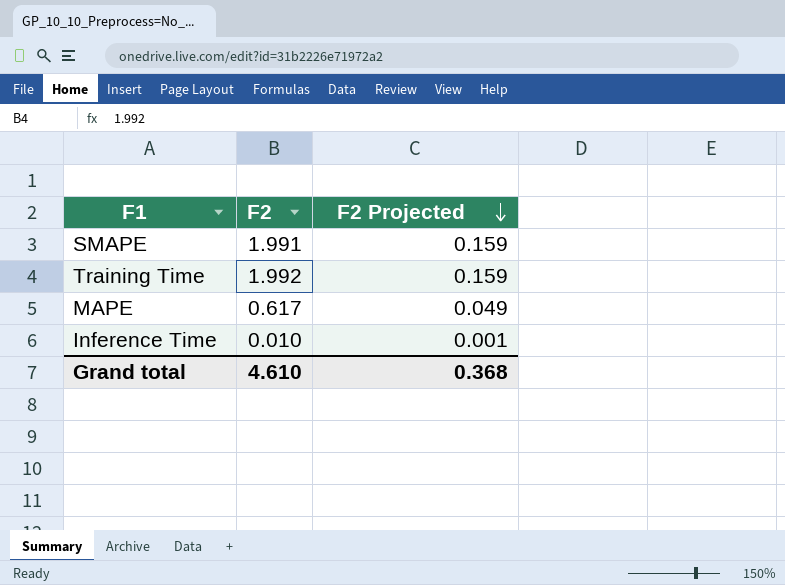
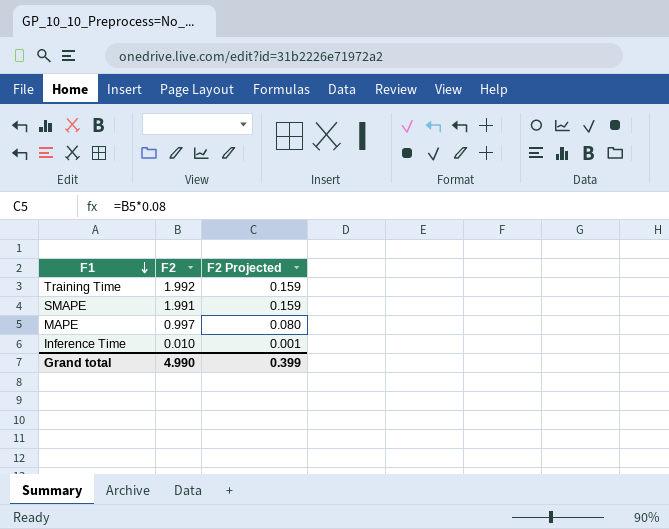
row order: F2 Projected descending -> F1 descending
MAPE | F2: 0.617 -> 0.997
MAPE | F2 Projected: 0.049 -> 0.080
Grand total | F2: 4.610 -> 4.990
Grand total | F2 Projected: 0.368 -> 0.399

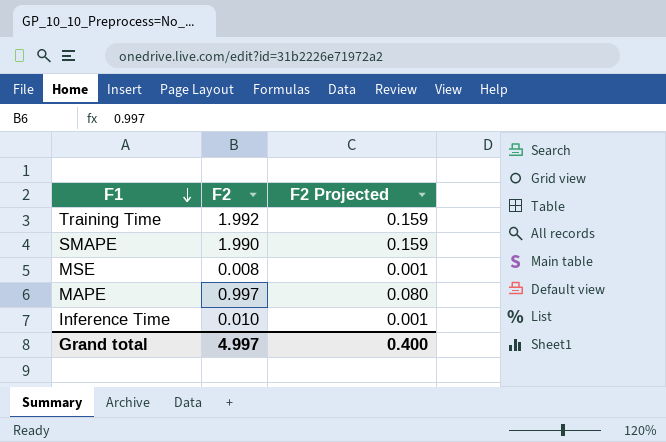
SMAPE | F2: 1.991 -> 1.990
row MSE: none -> 0.008 | 0.001
Grand total | F2: 4.990 -> 4.997
Grand total | F2 Projected: 0.399 -> 0.400

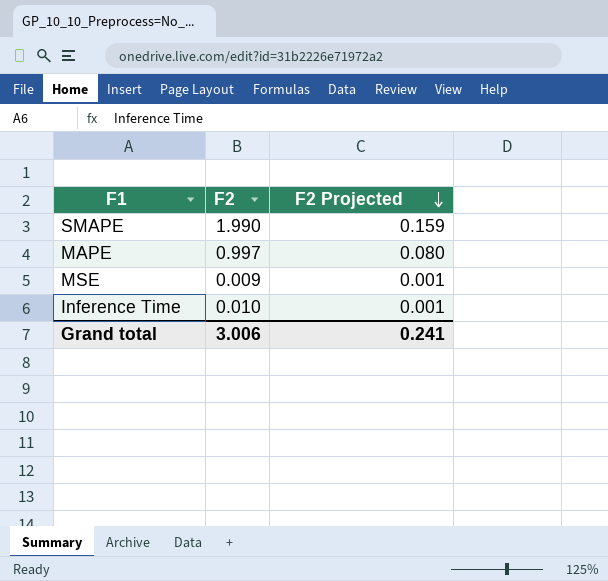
row order: F1 descending -> F2 Projected descending
row Training Time: 1.992 | 0.159 -> none
MSE | F2: 0.008 -> 0.009
Grand total | F2: 4.997 -> 3.006
Grand total | F2 Projected: 0.400 -> 0.241

